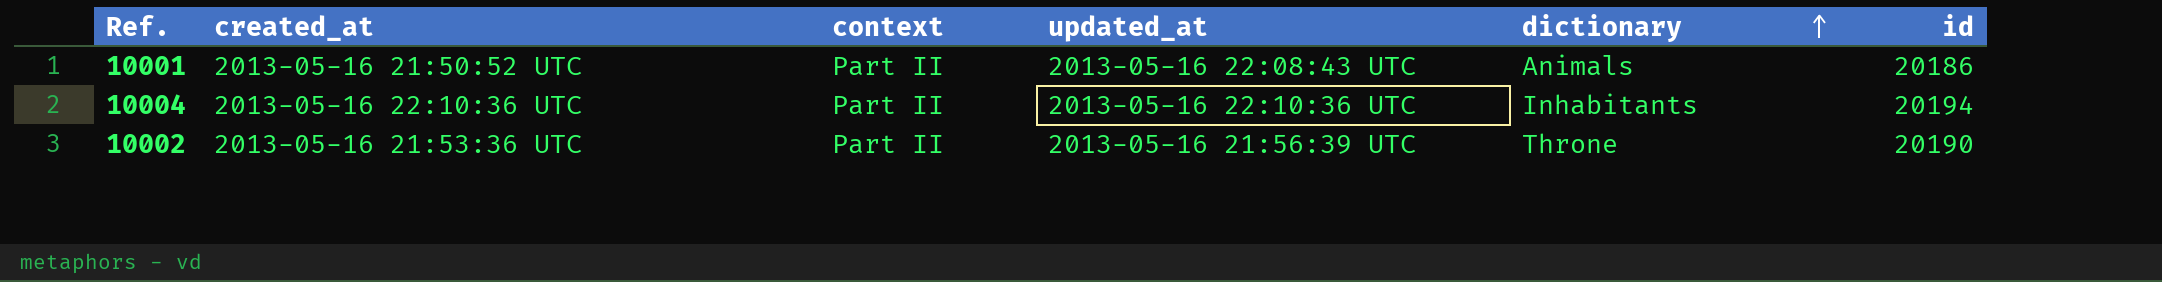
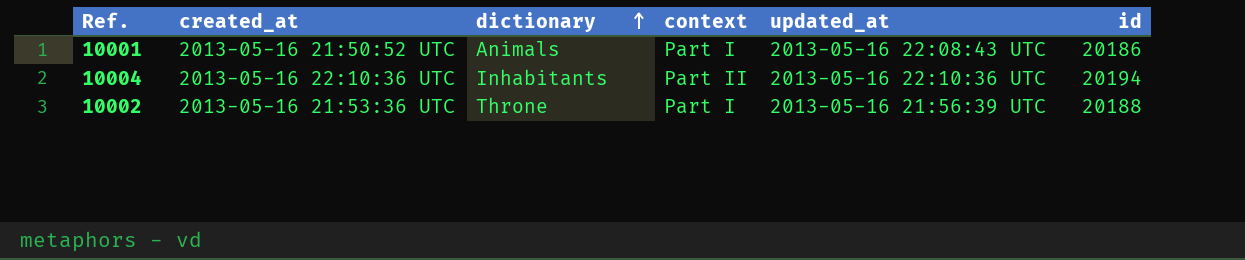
column dictionary | position: 5 -> 3
10001 | context: Part II -> Part I
10002 | context: Part II -> Part I
10002 | id: 20190 -> 20188

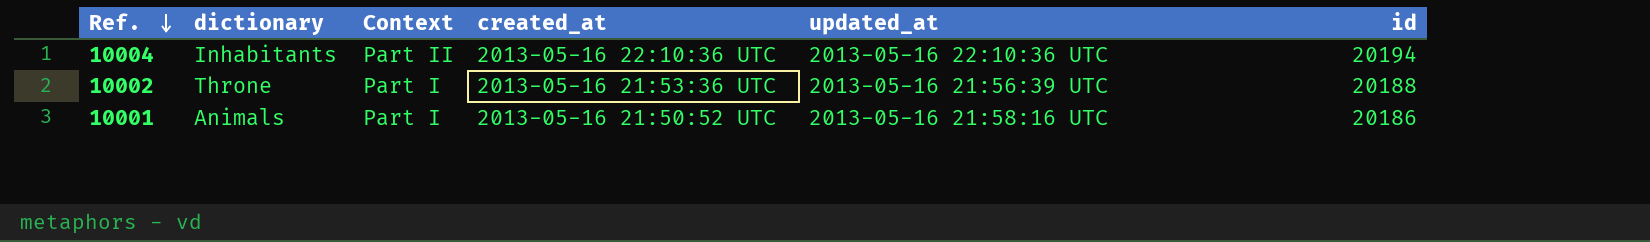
row order: dictionary ascending -> Ref. descending
column name: context -> Context
column created_at | position: 2 -> 4
10001 | updated_at: 2013-05-16 22:08:43 UTC -> 2013-05-16 21:58:16 UTC

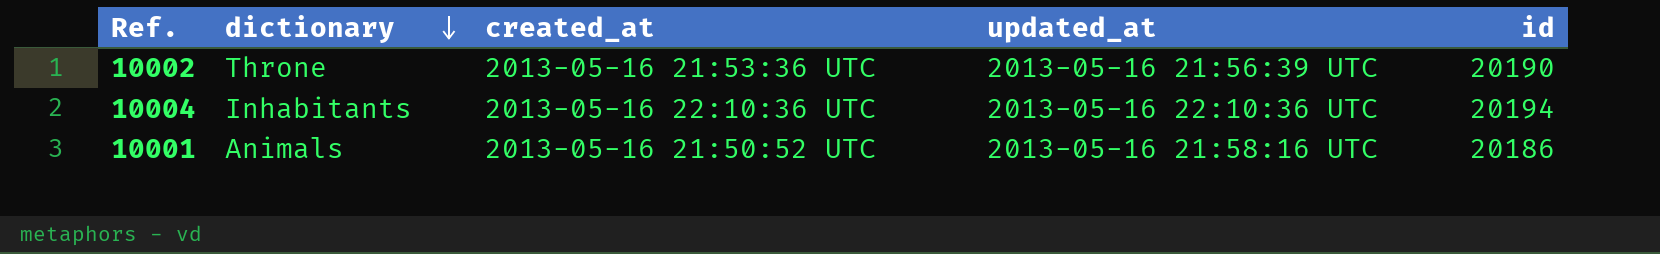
row order: Ref. descending -> dictionary descending
column Context | position: 3 -> none
10002 | id: 20188 -> 20190

